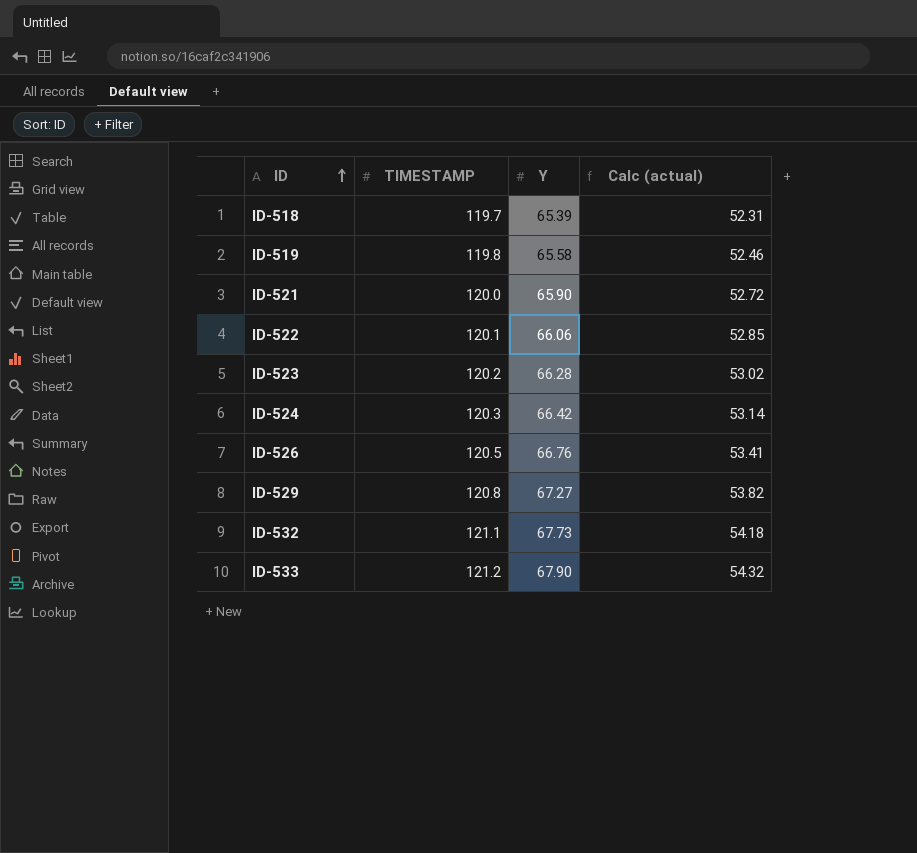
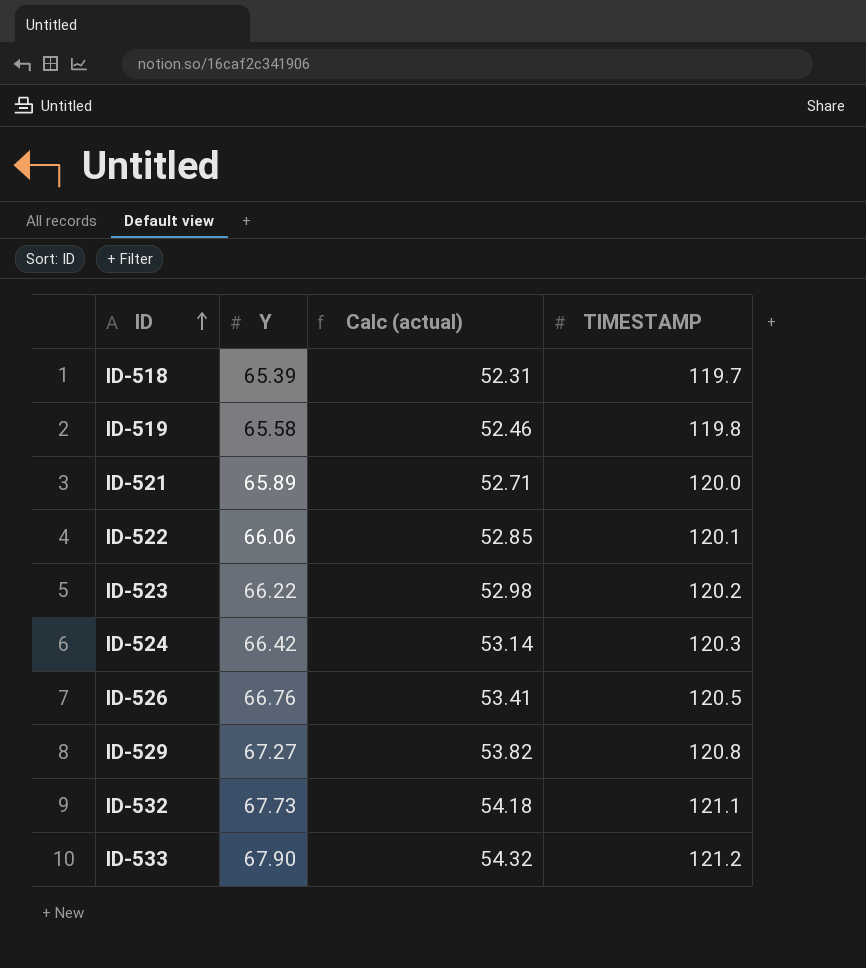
column TIMESTAMP | position: 2 -> 4
ID-521 | Y: 65.90 -> 65.89
ID-521 | Calc (actual): 52.72 -> 52.71
ID-523 | Y: 66.28 -> 66.22
ID-523 | Calc (actual): 53.02 -> 52.98

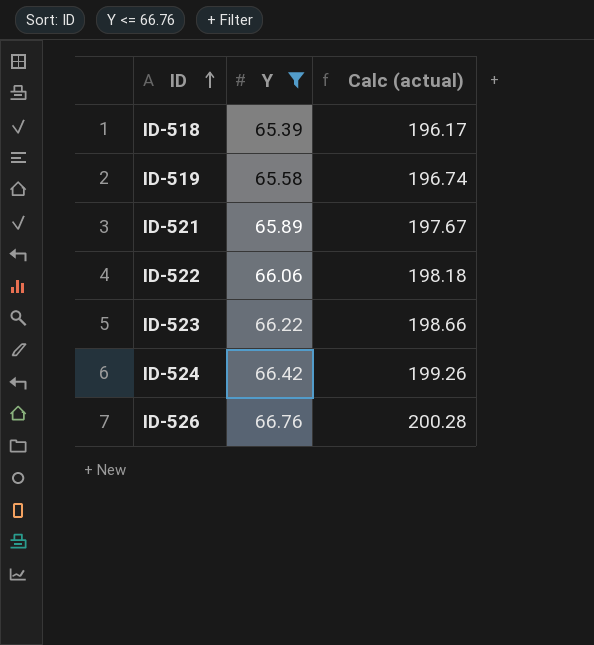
filter: none -> Y <= 66.76
column TIMESTAMP | position: 4 -> none
column Calc (actual) | formula: [Y] * 0.8 -> [Y] * 3

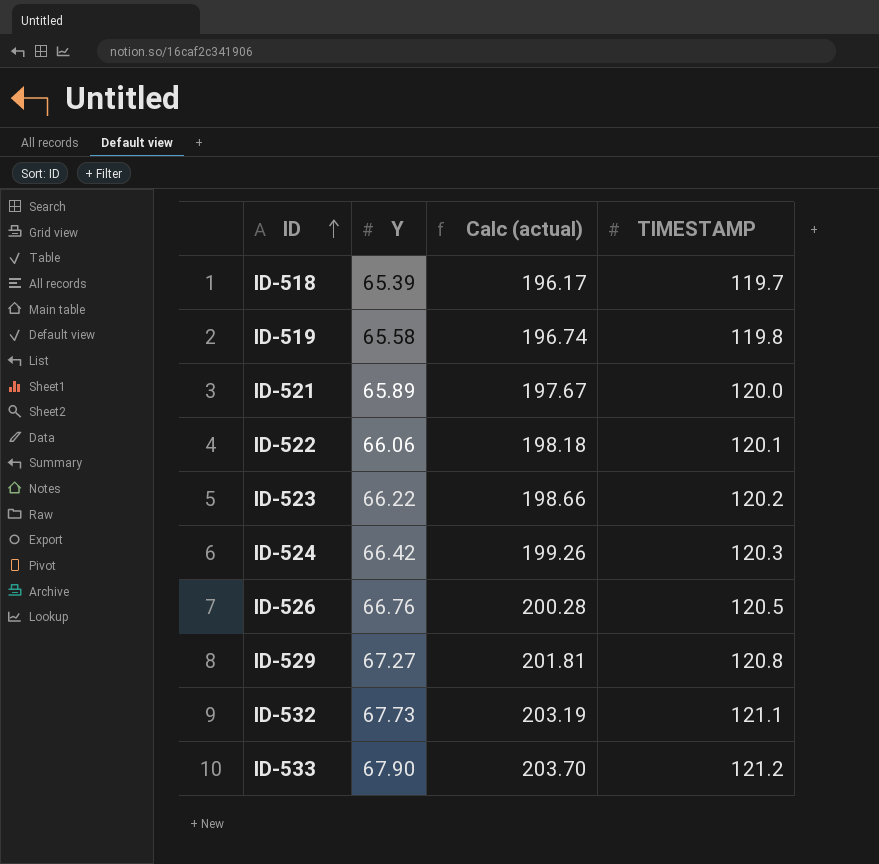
filter: Y <= 66.76 -> none
column TIMESTAMP | position: none -> 4

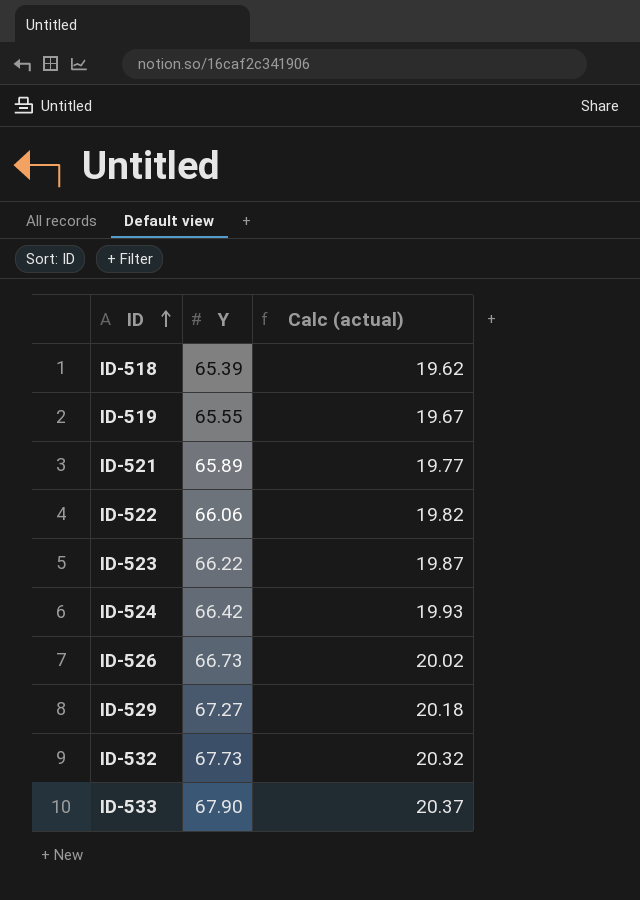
column TIMESTAMP | position: 4 -> none
column Calc (actual) | formula: [Y] * 3 -> [Y] * 0.3
ID-519 | Y: 65.58 -> 65.55
ID-526 | Y: 66.76 -> 66.73

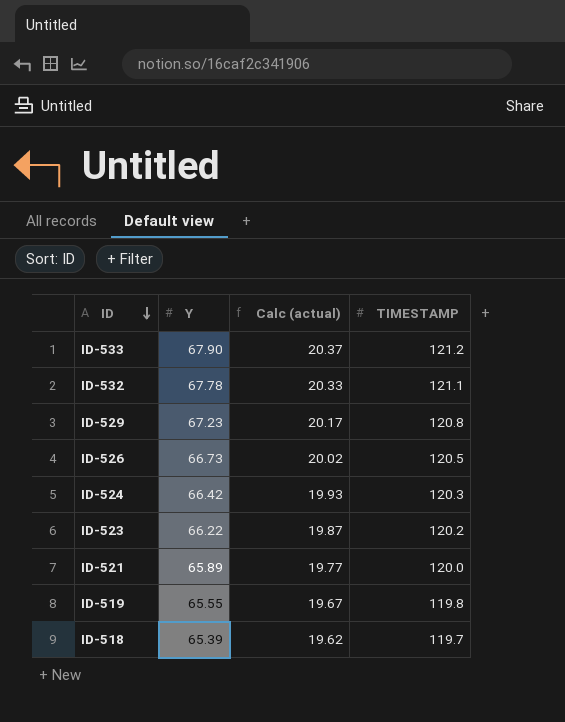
row order: ID ascending -> ID descending
column TIMESTAMP | position: none -> 4
row ID-522: 66.06 | 19.82 -> none
ID-532 | Y: 67.73 -> 67.78
ID-532 | Calc (actual): 20.32 -> 20.33
ID-529 | Y: 67.27 -> 67.23
ID-529 | Calc (actual): 20.18 -> 20.17

